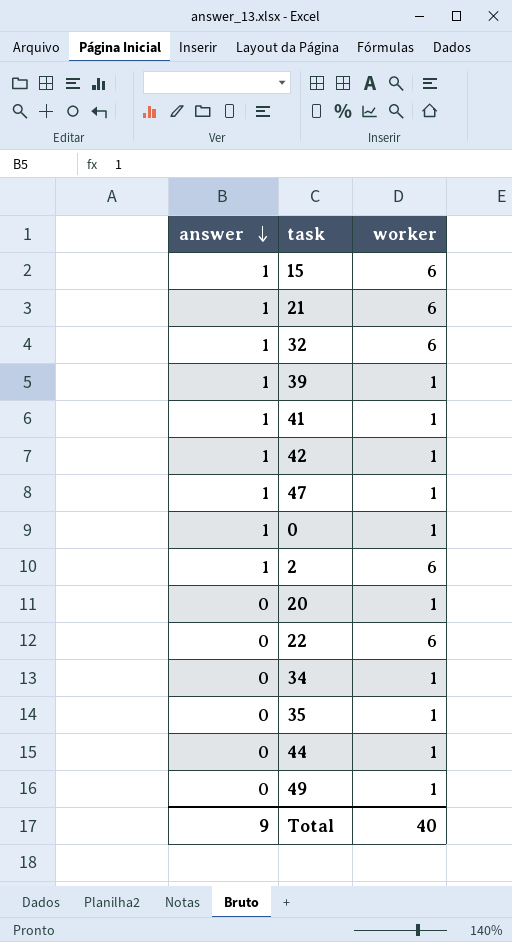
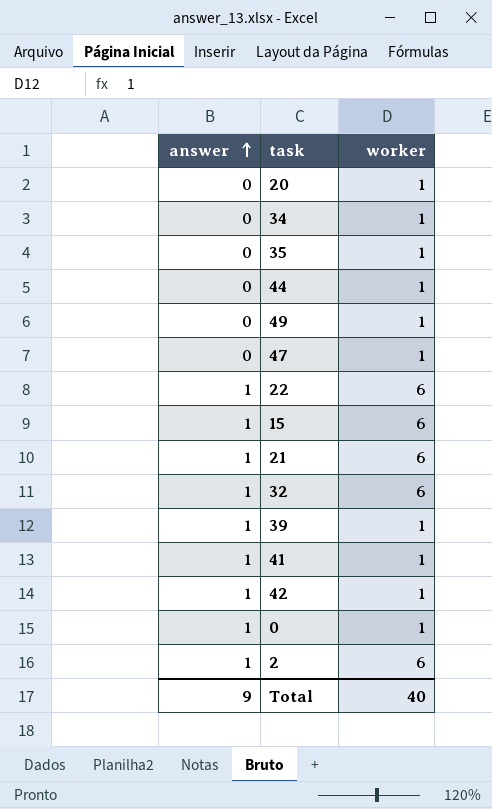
row order: answer descending -> answer ascending
47 | answer: 1 -> 0
22 | answer: 0 -> 1

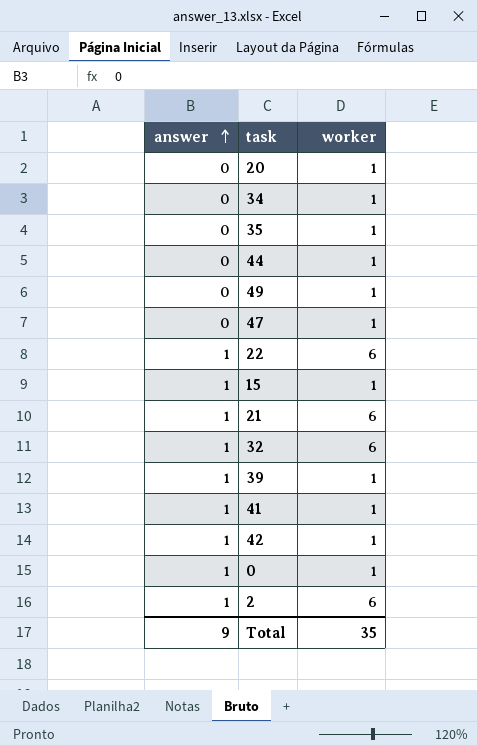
15 | worker: 6 -> 1
Total | worker: 40 -> 35

